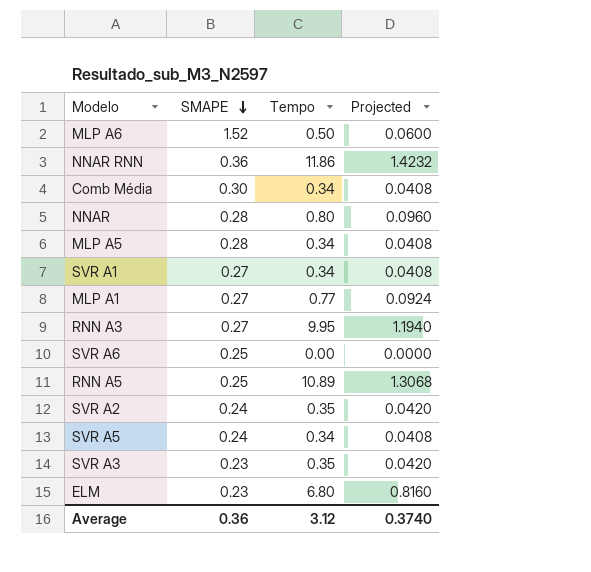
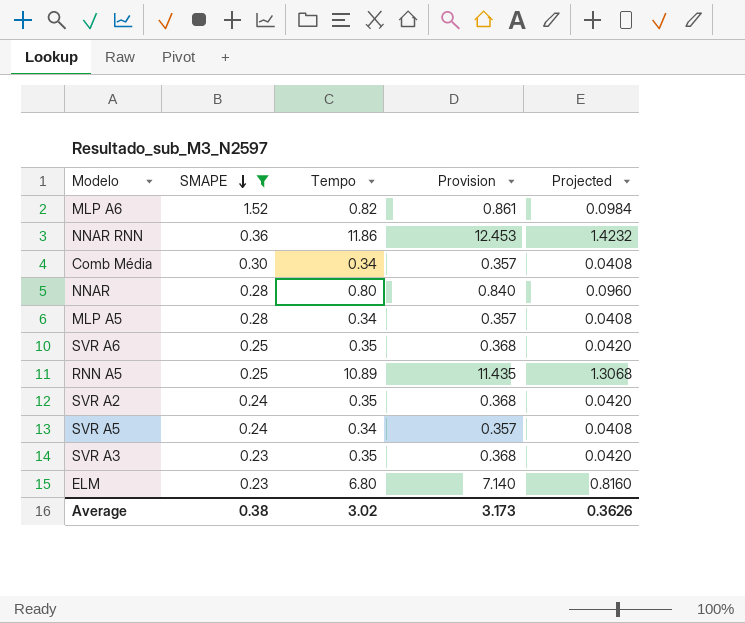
filter: none -> SMAPE != 0.27
column Provision | formula: none -> [Tempo] * 1.05
MLP A6 | Tempo: 0.50 -> 0.82
MLP A6 | Projected: 0.0600 -> 0.0984
SVR A6 | Tempo: 0.00 -> 0.35
SVR A6 | Projected: 0.0000 -> 0.0420
Average | SMAPE: 0.36 -> 0.38
Average | Tempo: 3.12 -> 3.02
Average | Projected: 0.3740 -> 0.3626

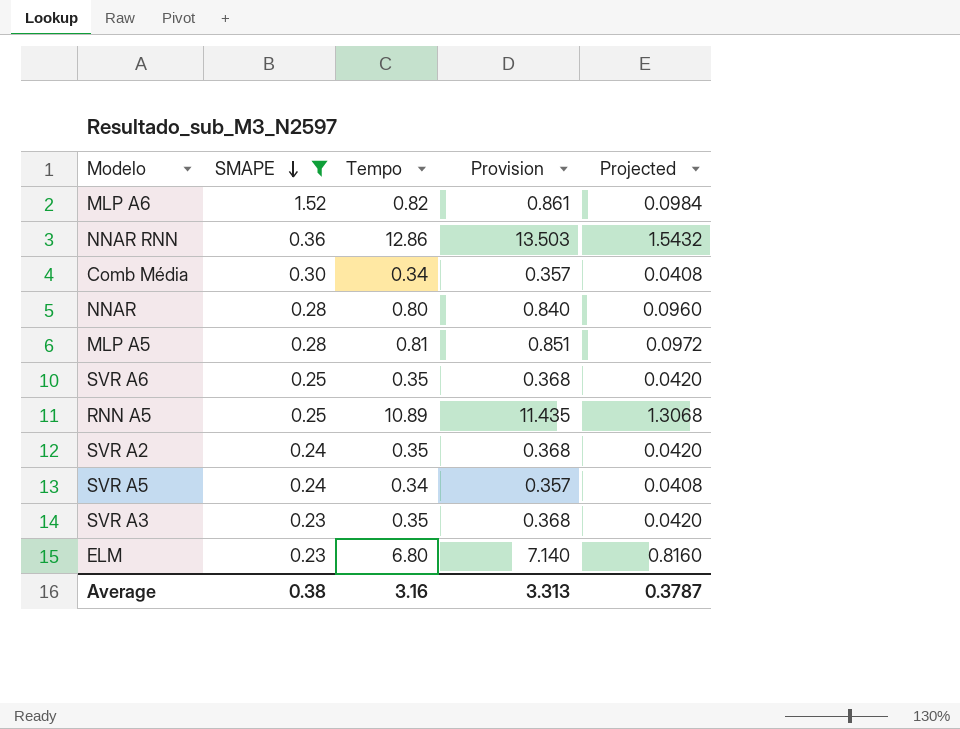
NNAR RNN | Tempo: 11.86 -> 12.86
NNAR RNN | Provision: 12.453 -> 13.503
NNAR RNN | Projected: 1.4232 -> 1.5432
MLP A5 | Tempo: 0.34 -> 0.81
MLP A5 | Provision: 0.357 -> 0.851
MLP A5 | Projected: 0.0408 -> 0.0972
Average | Tempo: 3.02 -> 3.16
Average | Provision: 3.173 -> 3.313
Average | Projected: 0.3626 -> 0.3787

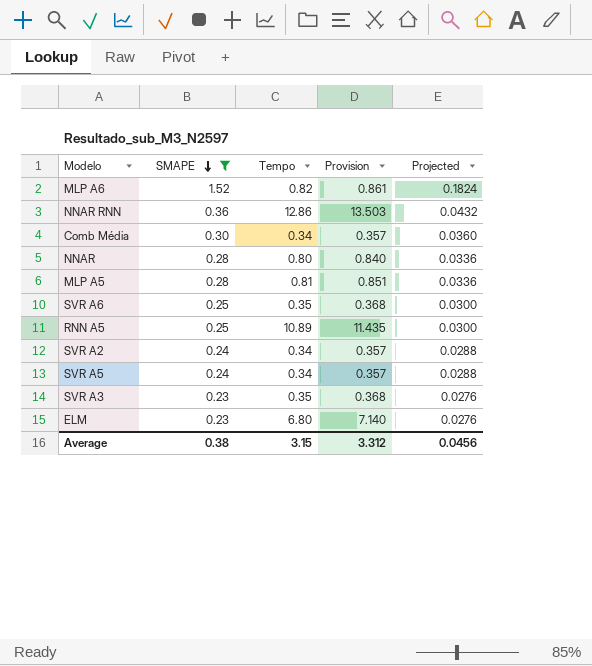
column Projected | formula: [Tempo] * 0.12 -> [SMAPE] * 0.12
SVR A2 | Tempo: 0.35 -> 0.34
SVR A2 | Provision: 0.368 -> 0.357
Average | Tempo: 3.16 -> 3.15
Average | Provision: 3.313 -> 3.312
Average | Projected: 0.3787 -> 0.0456

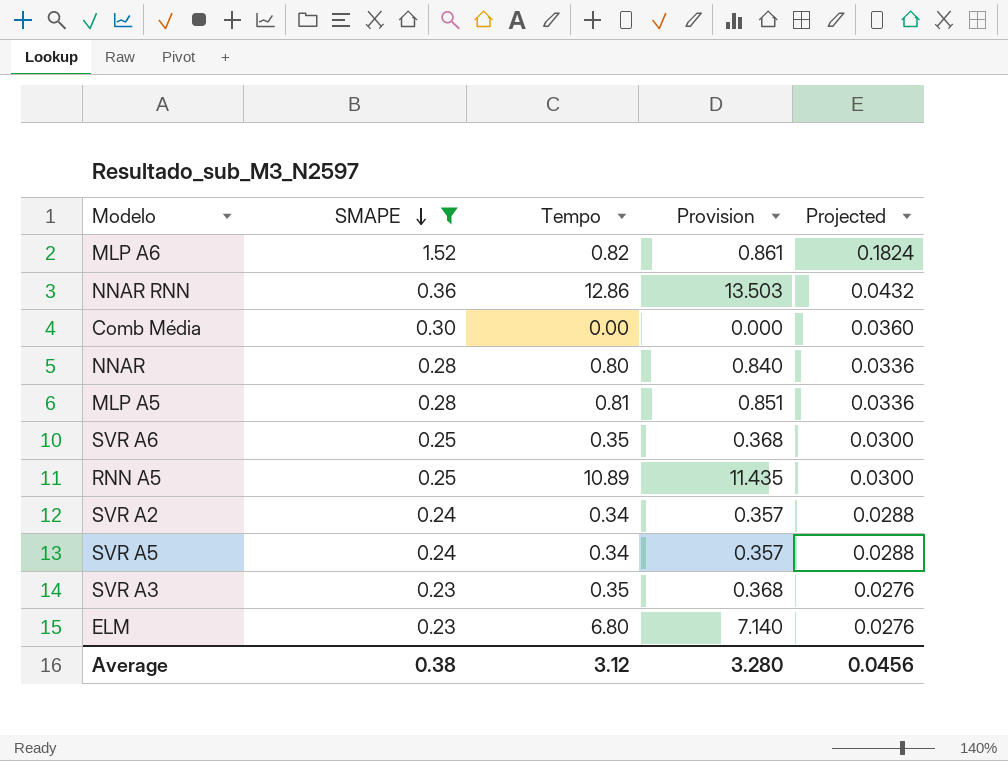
Comb Média | Tempo: 0.34 -> 0.00
Comb Média | Provision: 0.357 -> 0.000
Average | Tempo: 3.15 -> 3.12
Average | Provision: 3.312 -> 3.280

